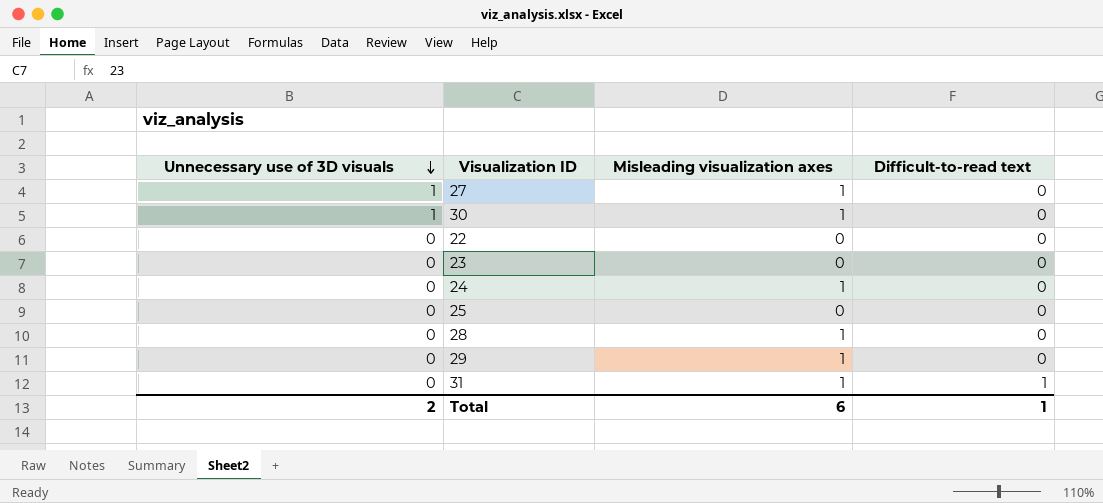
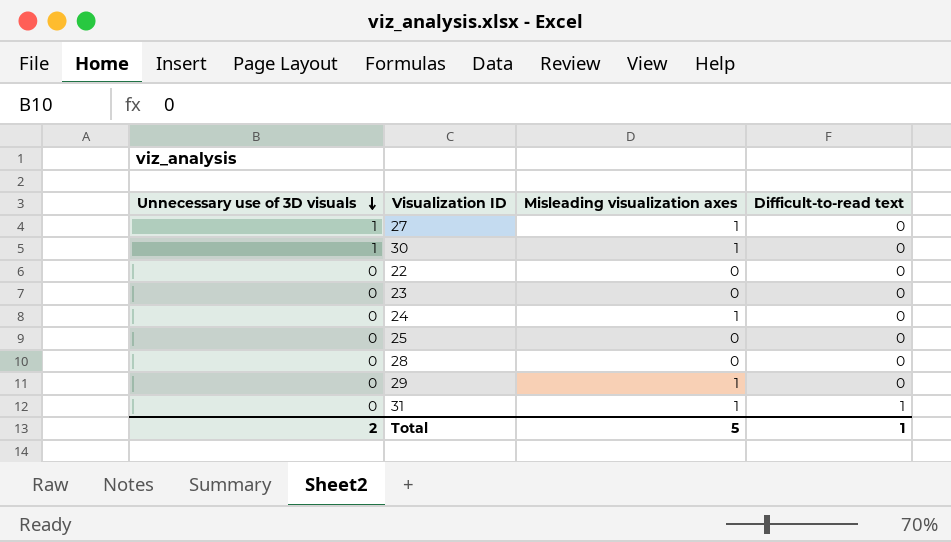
28 | Misleading visualization axes: 1 -> 0
Total | Misleading visualization axes: 6 -> 5

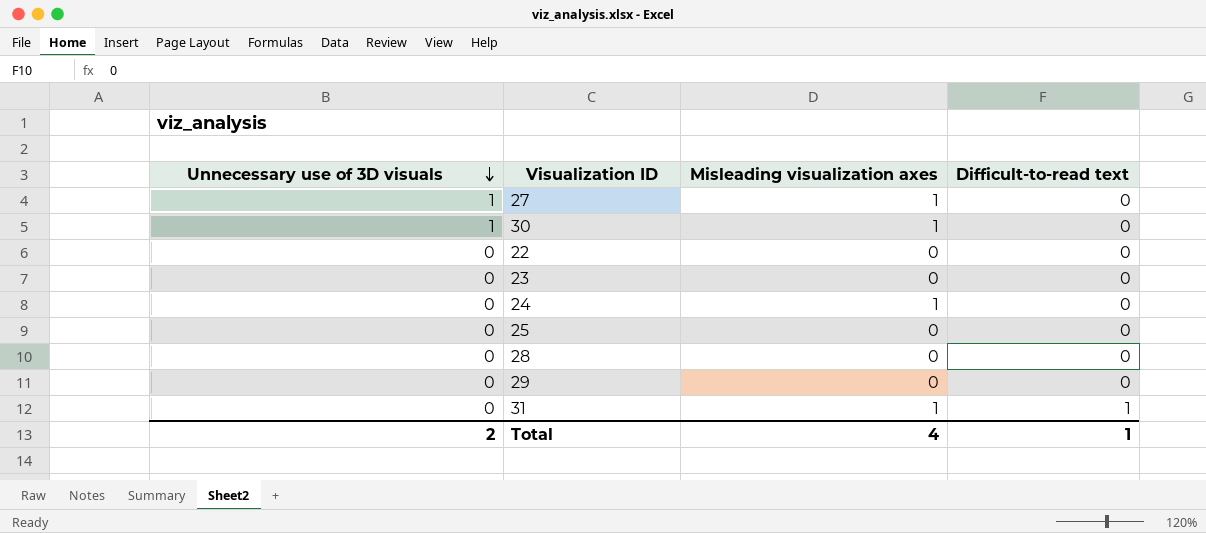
29 | Misleading visualization axes: 1 -> 0
Total | Misleading visualization axes: 5 -> 4

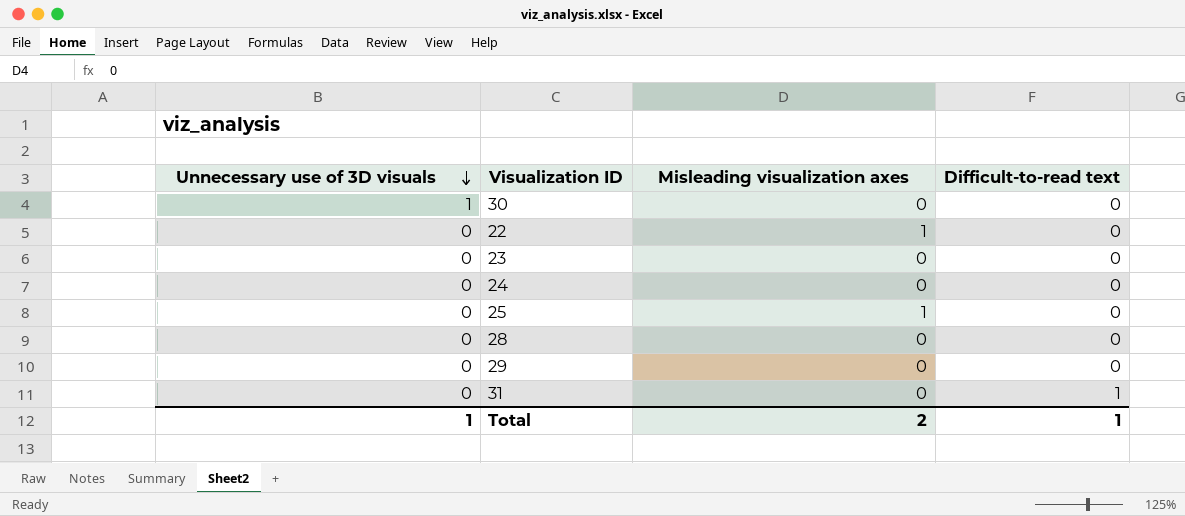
row 27: 1 | 1 | 0 -> none
30 | Misleading visualization axes: 1 -> 0
22 | Misleading visualization axes: 0 -> 1
24 | Misleading visualization axes: 1 -> 0
25 | Misleading visualization axes: 0 -> 1
31 | Misleading visualization axes: 1 -> 0
Total | Unnecessary use of 3D visuals: 2 -> 1
Total | Misleading visualization axes: 4 -> 2

